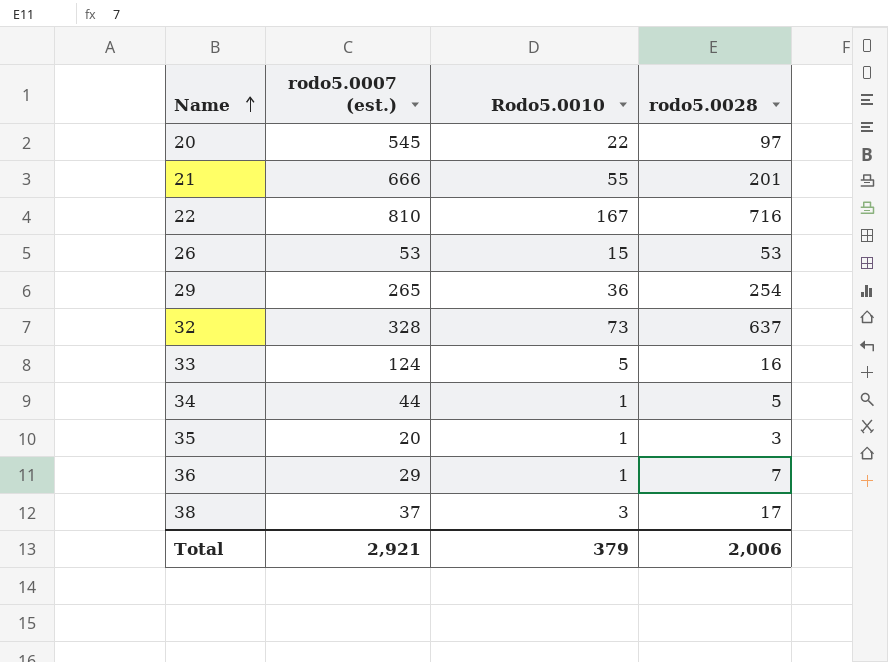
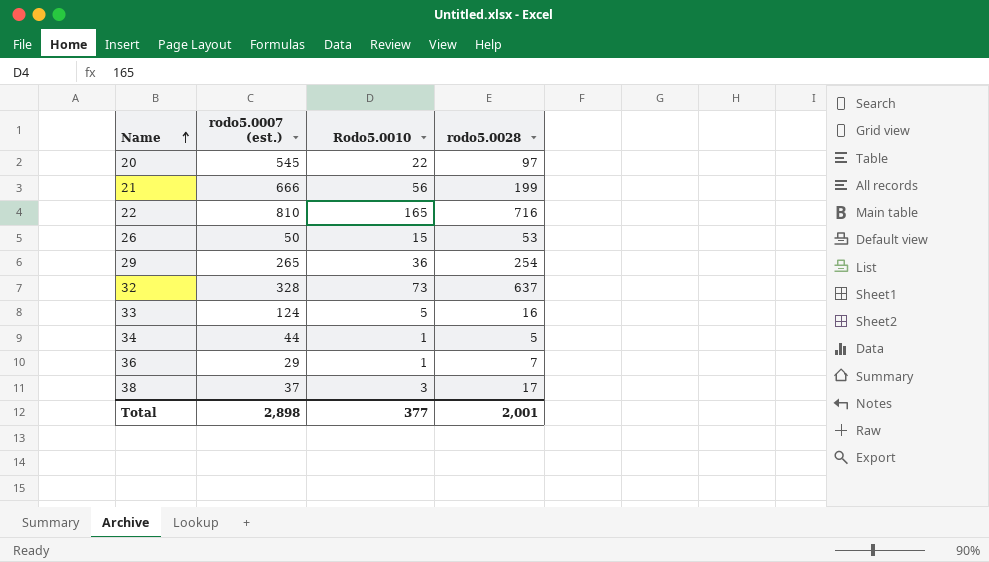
row 35: 20 | 1 | 3 -> none
21 | Rodo5.0010: 55 -> 56
21 | rodo5.0028: 201 -> 199
22 | Rodo5.0010: 167 -> 165
26 | rodo5.0007 (est.): 53 -> 50
Total | rodo5.0007 (est.): 2,921 -> 2,898
Total | Rodo5.0010: 379 -> 377
Total | rodo5.0028: 2,006 -> 2,001

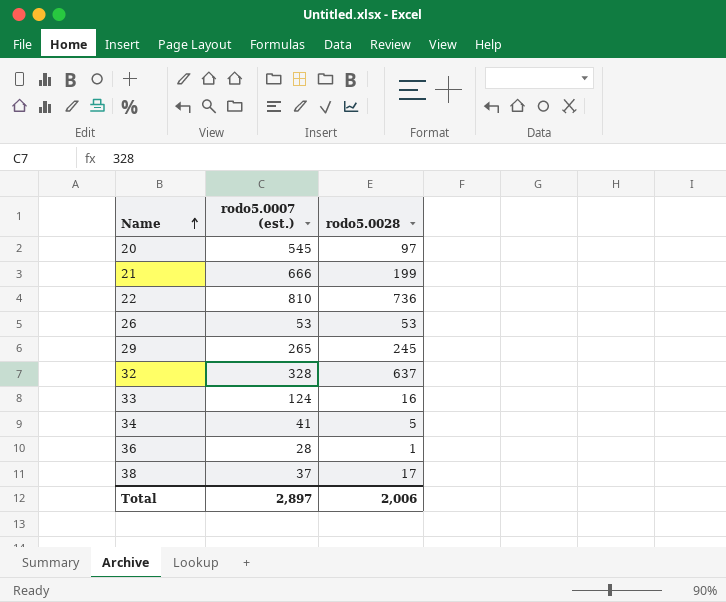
column Rodo5.0010 | position: 3 -> none
22 | rodo5.0028: 716 -> 736
26 | rodo5.0007 (est.): 50 -> 53
29 | rodo5.0028: 254 -> 245
34 | rodo5.0007 (est.): 44 -> 41
36 | rodo5.0007 (est.): 29 -> 28
36 | rodo5.0028: 7 -> 1
Total | rodo5.0007 (est.): 2,898 -> 2,897
Total | rodo5.0028: 2,001 -> 2,006

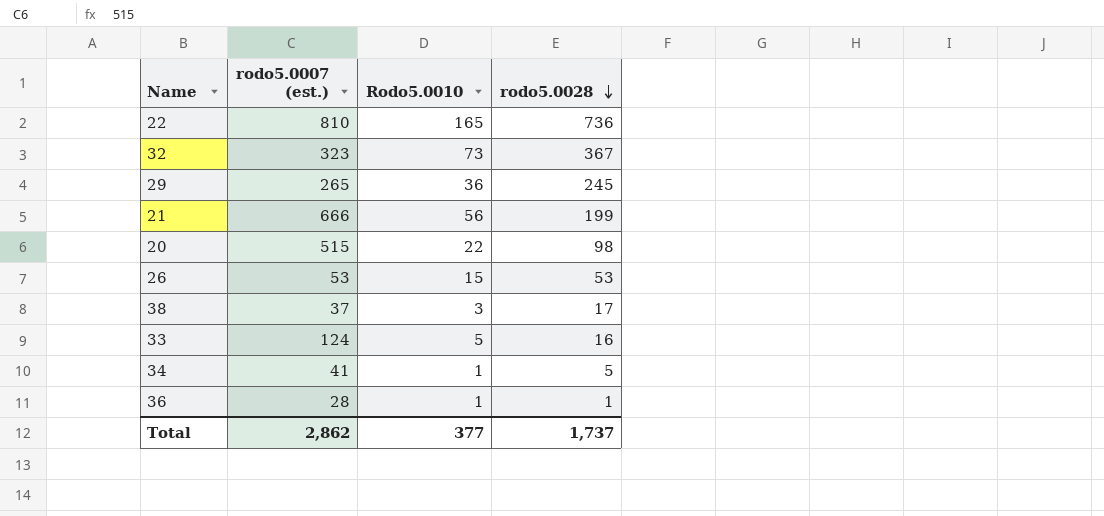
row order: Name ascending -> rodo5.0028 descending
column Rodo5.0010 | position: none -> 3
32 | rodo5.0007 (est.): 328 -> 323
32 | rodo5.0028: 637 -> 367
20 | rodo5.0007 (est.): 545 -> 515
20 | rodo5.0028: 97 -> 98
Total | rodo5.0007 (est.): 2,897 -> 2,862
Total | rodo5.0028: 2,006 -> 1,737

